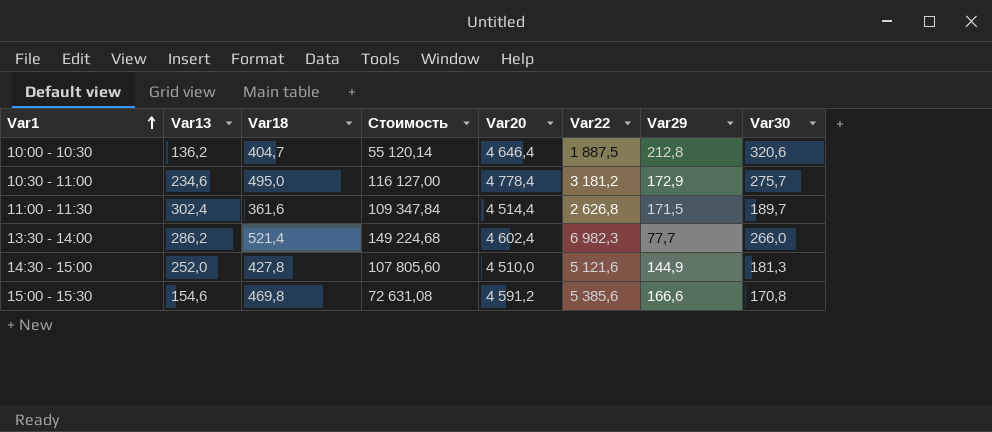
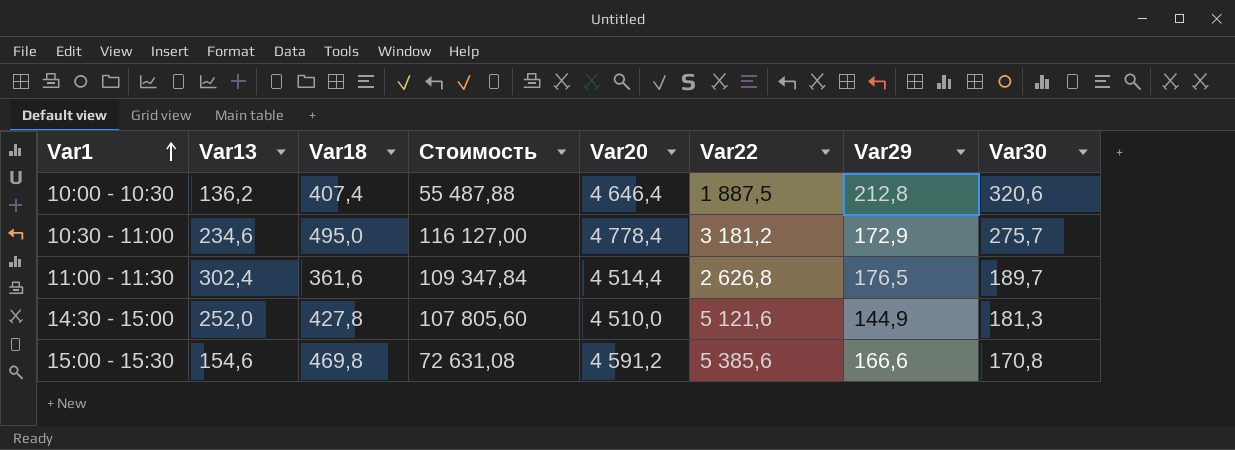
row 13:30 - 14:00: 286,2 | 521,4 | 149 224,68 | 4 602,4 | 6 982,3 | 77,7 | 266,0 -> none
10:00 - 10:30 | Var18: 404,7 -> 407,4
10:00 - 10:30 | Стоимость: 55 120,14 -> 55 487,88
11:00 - 11:30 | Var29: 171,5 -> 176,5

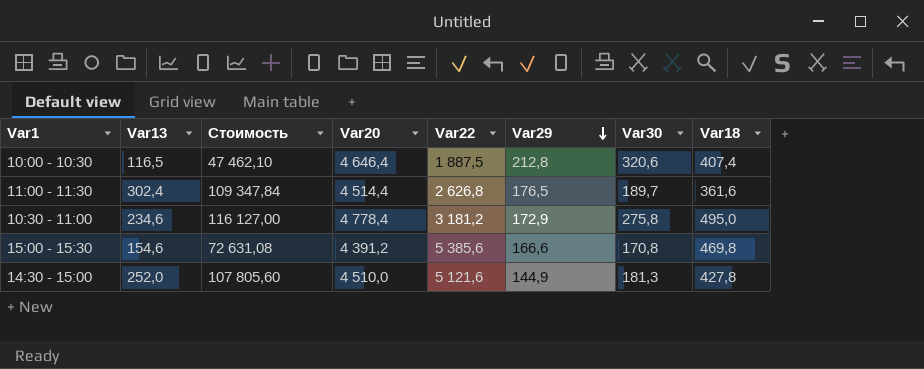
row order: Var1 ascending -> Var29 descending
column Var18 | position: 3 -> 8
10:00 - 10:30 | Var13: 136,2 -> 116,5
10:00 - 10:30 | Стоимость: 55 487,88 -> 47 462,10
10:30 - 11:00 | Var30: 275,7 -> 275,8
15:00 - 15:30 | Var20: 4 591,2 -> 4 391,2

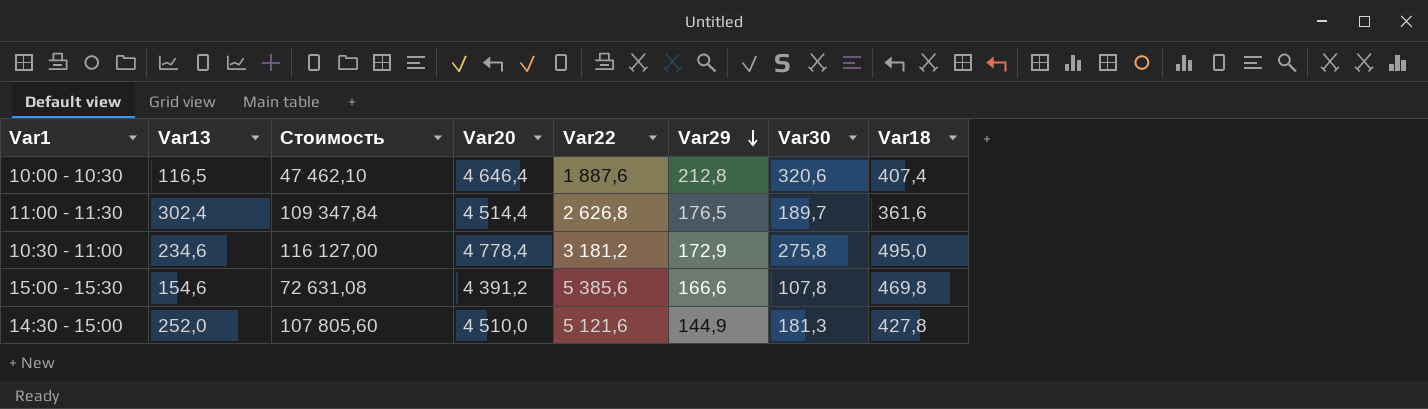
10:00 - 10:30 | Var22: 1 887,5 -> 1 887,6
15:00 - 15:30 | Var30: 170,8 -> 107,8

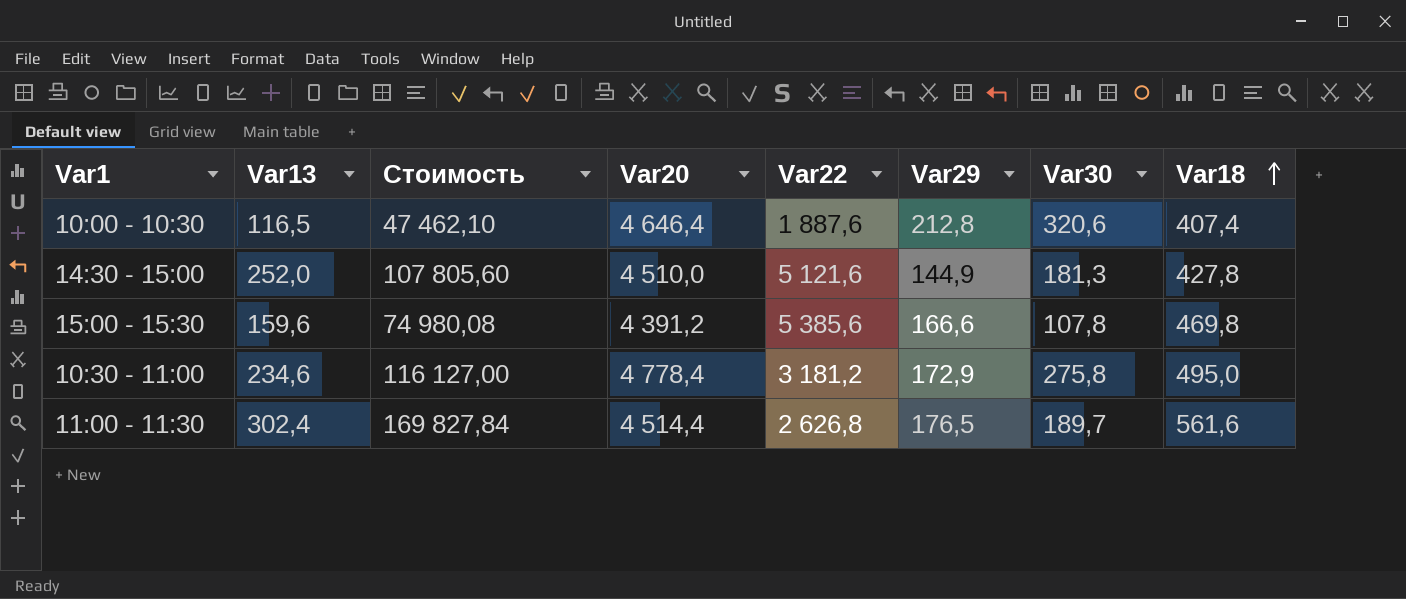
row order: Var29 descending -> Var18 ascending
15:00 - 15:30 | Var13: 154,6 -> 159,6
15:00 - 15:30 | Стоимость: 72 631,08 -> 74 980,08
11:00 - 11:30 | Стоимость: 109 347,84 -> 169 827,84
11:00 - 11:30 | Var18: 361,6 -> 561,6

